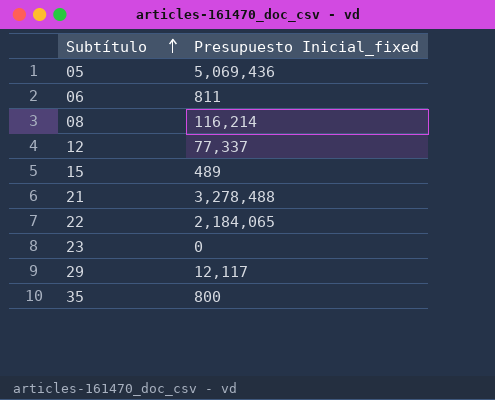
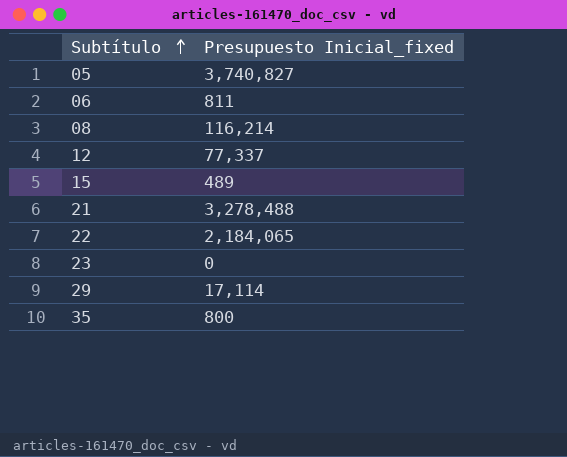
05 | Presupuesto Inicial_fixed: 5,069,436 -> 3,740,827
29 | Presupuesto Inicial_fixed: 12,117 -> 17,114

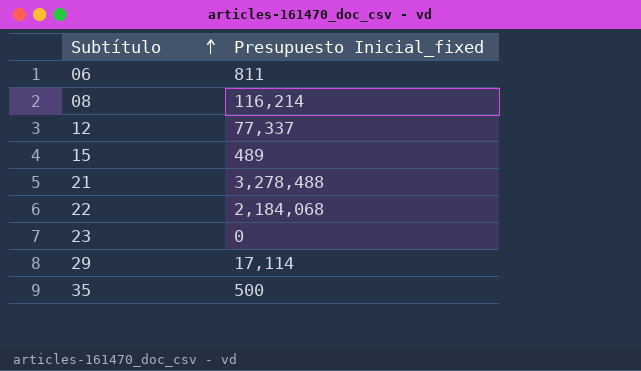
row 05: 3,740,827 -> none
22 | Presupuesto Inicial_fixed: 2,184,065 -> 2,184,068
35 | Presupuesto Inicial_fixed: 800 -> 500

